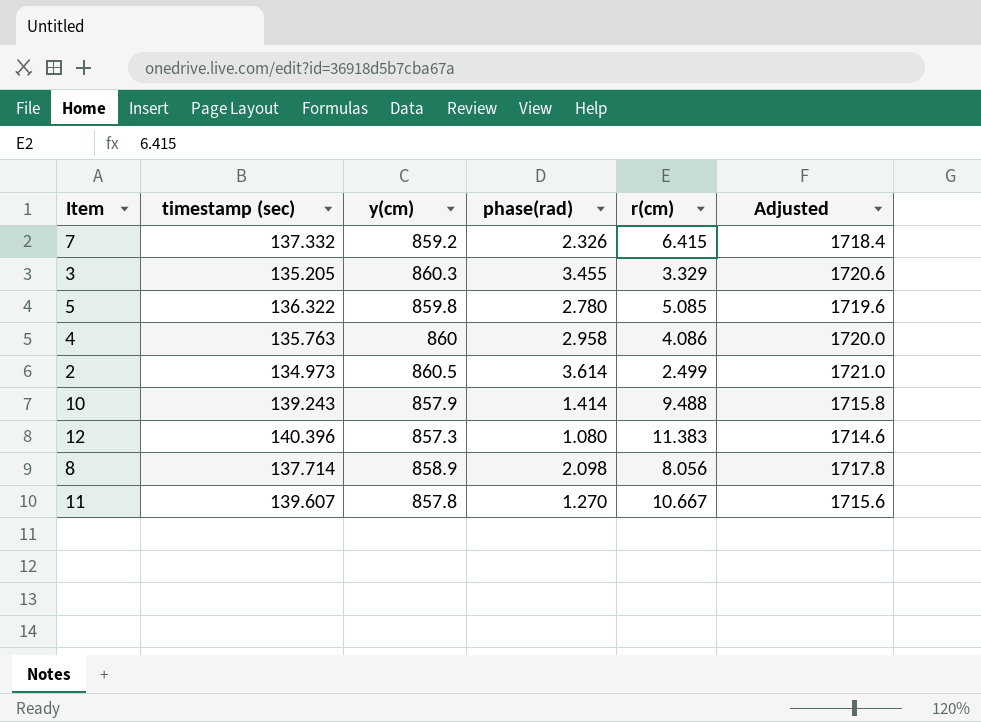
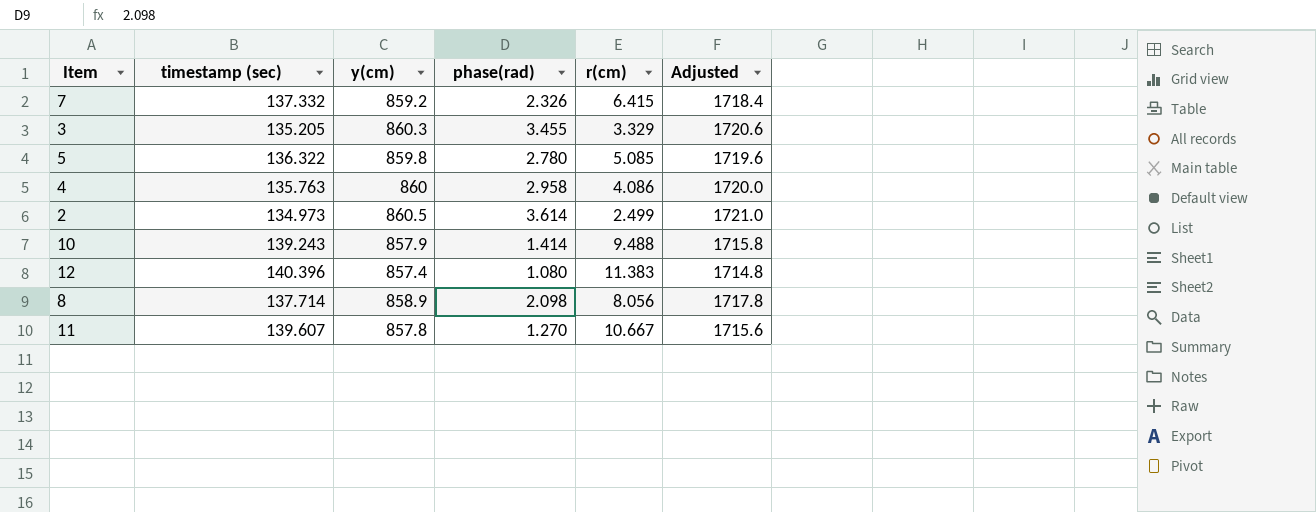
12 | y(cm): 857.3 -> 857.4
12 | Adjusted: 1714.6 -> 1714.8

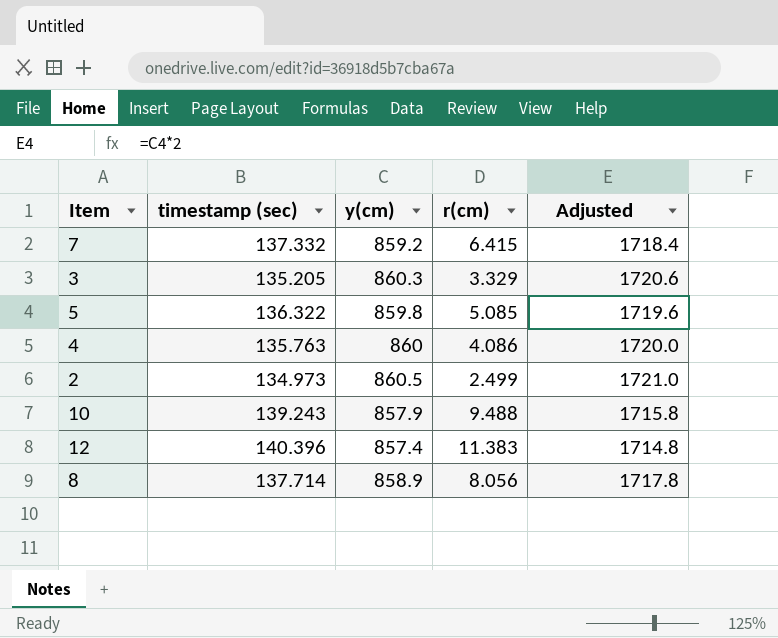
column phase(rad) | position: 4 -> none
row 11: 139.607 | 857.8 | 1.270 | 10.667 | 1715.6 -> none

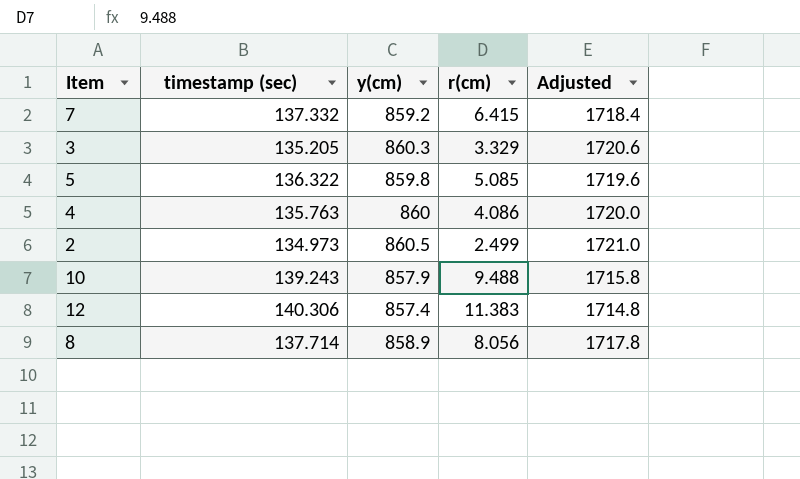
12 | timestamp (sec): 140.396 -> 140.306

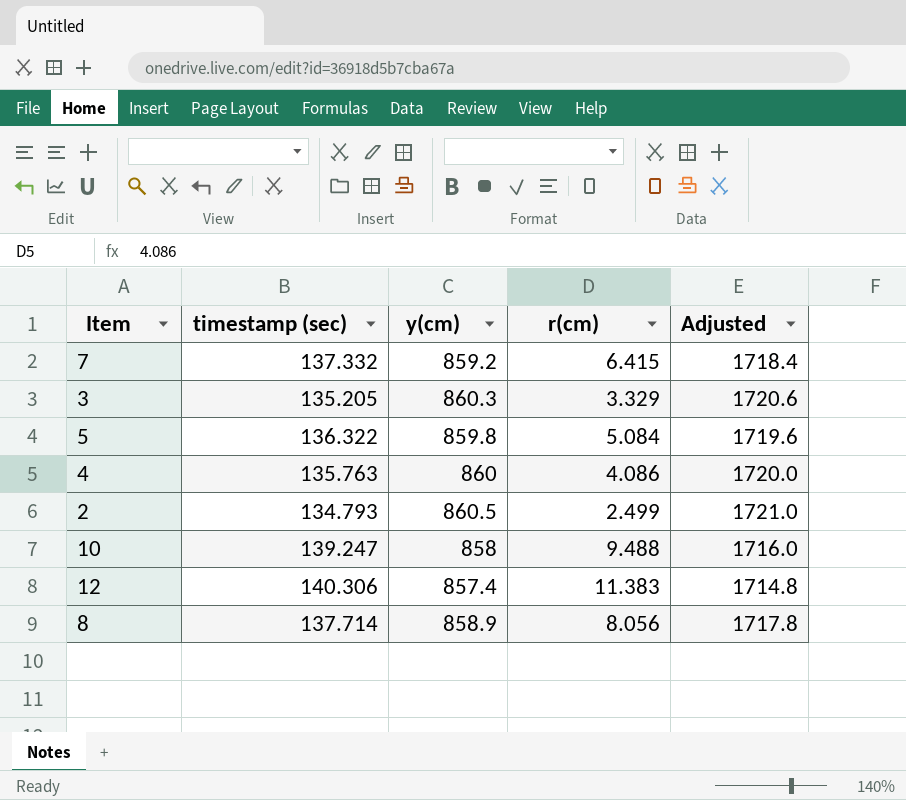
5 | r(cm): 5.085 -> 5.084
2 | timestamp (sec): 134.973 -> 134.793
10 | timestamp (sec): 139.243 -> 139.247
10 | y(cm): 857.9 -> 858
10 | Adjusted: 1715.8 -> 1716.0

